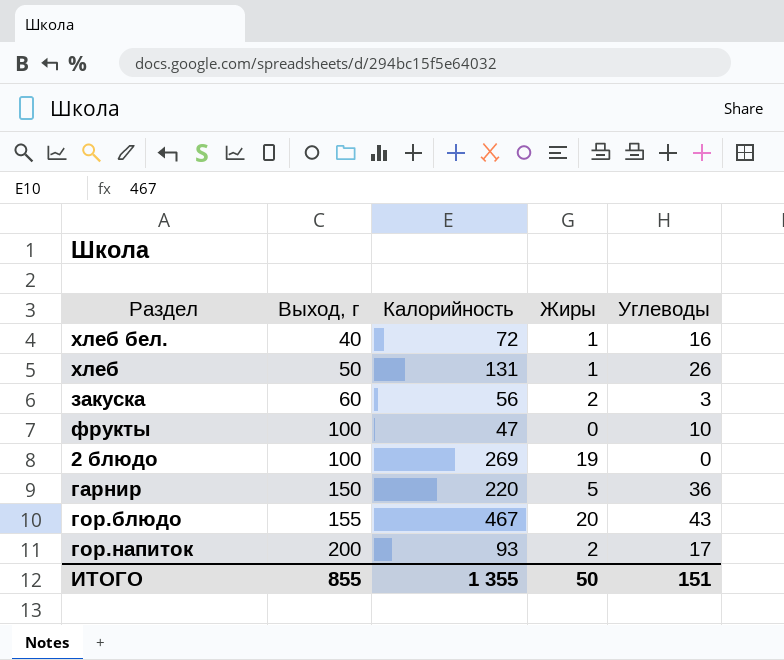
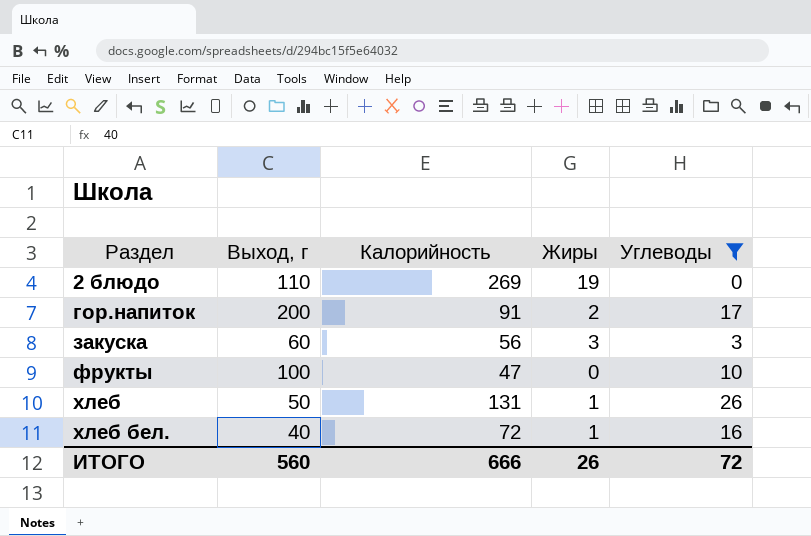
filter: none -> Углеводы <= 26
row order: Выход, г ascending -> Раздел ascending
2 блюдо | Выход, г: 100 -> 110
гор.напиток | Калорийность: 93 -> 91
закуска | Жиры: 2 -> 3
ИТОГО | Выход, г: 855 -> 560
ИТОГО | Калорийность: 1 355 -> 666
ИТОГО | Жиры: 50 -> 26
ИТОГО | Углеводы: 151 -> 72

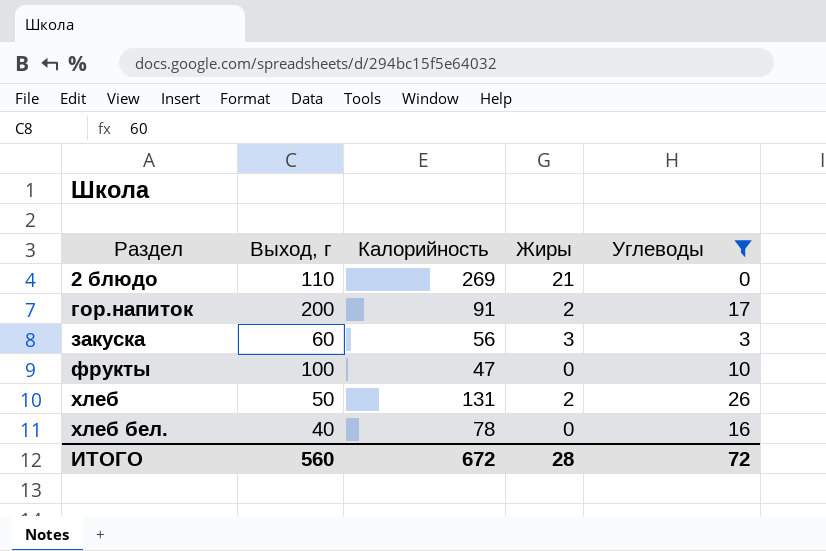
2 блюдо | Жиры: 19 -> 21
хлеб | Жиры: 1 -> 2
хлеб бел. | Калорийность: 72 -> 78
хлеб бел. | Жиры: 1 -> 0
ИТОГО | Калорийность: 666 -> 672
ИТОГО | Жиры: 26 -> 28

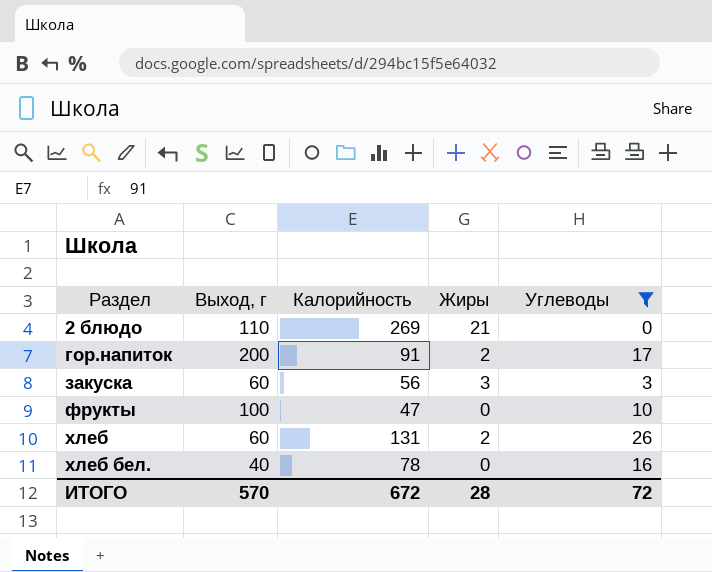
хлеб | Выход, г: 50 -> 60
ИТОГО | Выход, г: 560 -> 570

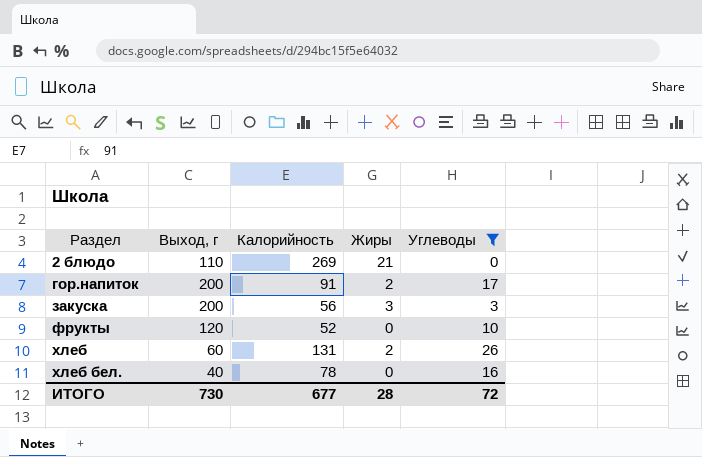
закуска | Выход, г: 60 -> 200
фрукты | Выход, г: 100 -> 120
фрукты | Калорийность: 47 -> 52
ИТОГО | Выход, г: 570 -> 730
ИТОГО | Калорийность: 672 -> 677

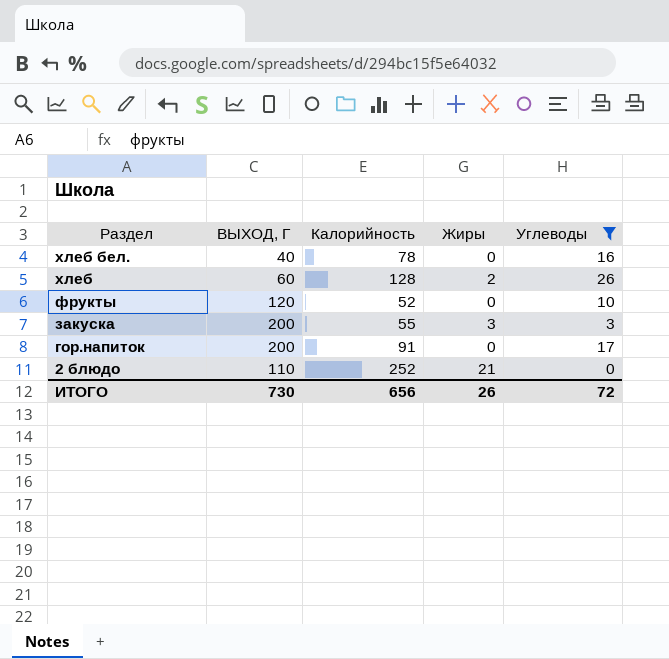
row order: Раздел ascending -> Раздел descending
column name: Выход, г -> ВЫХОД, Г
хлеб | Калорийность: 131 -> 128
закуска | Калорийность: 56 -> 55
гор.напиток | Жиры: 2 -> 0
2 блюдо | Калорийность: 269 -> 252
ИТОГО | Калорийность: 677 -> 656
ИТОГО | Жиры: 28 -> 26

